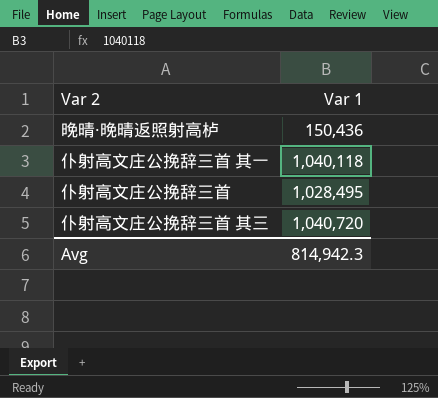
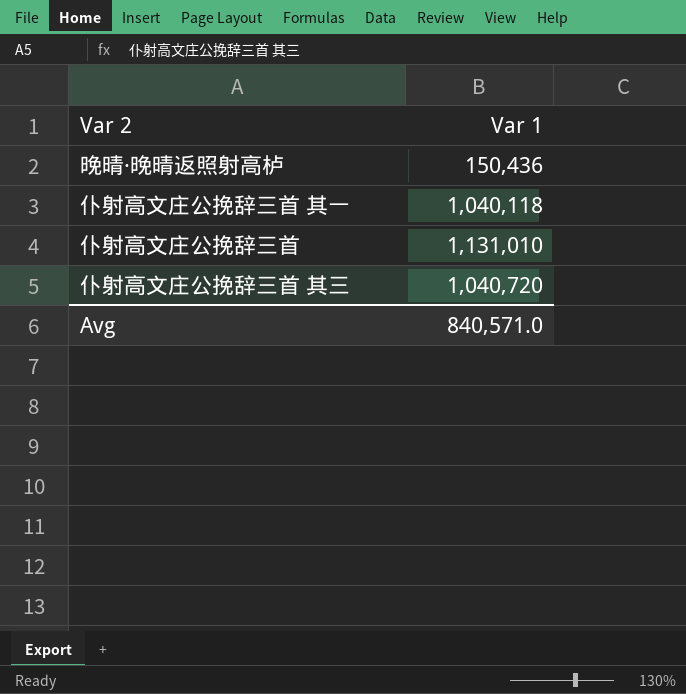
仆射高文庄公挽辞三首 | Var 1: 1,028,495 -> 1,131,010
Avg | Var 1: 814,942.3 -> 840,571.0

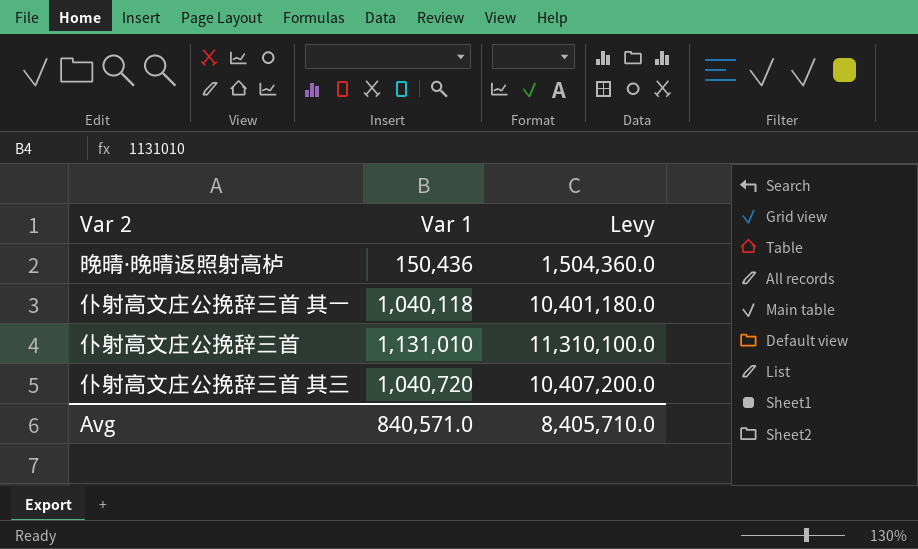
column Levy | formula: none -> [Var 1] * 10

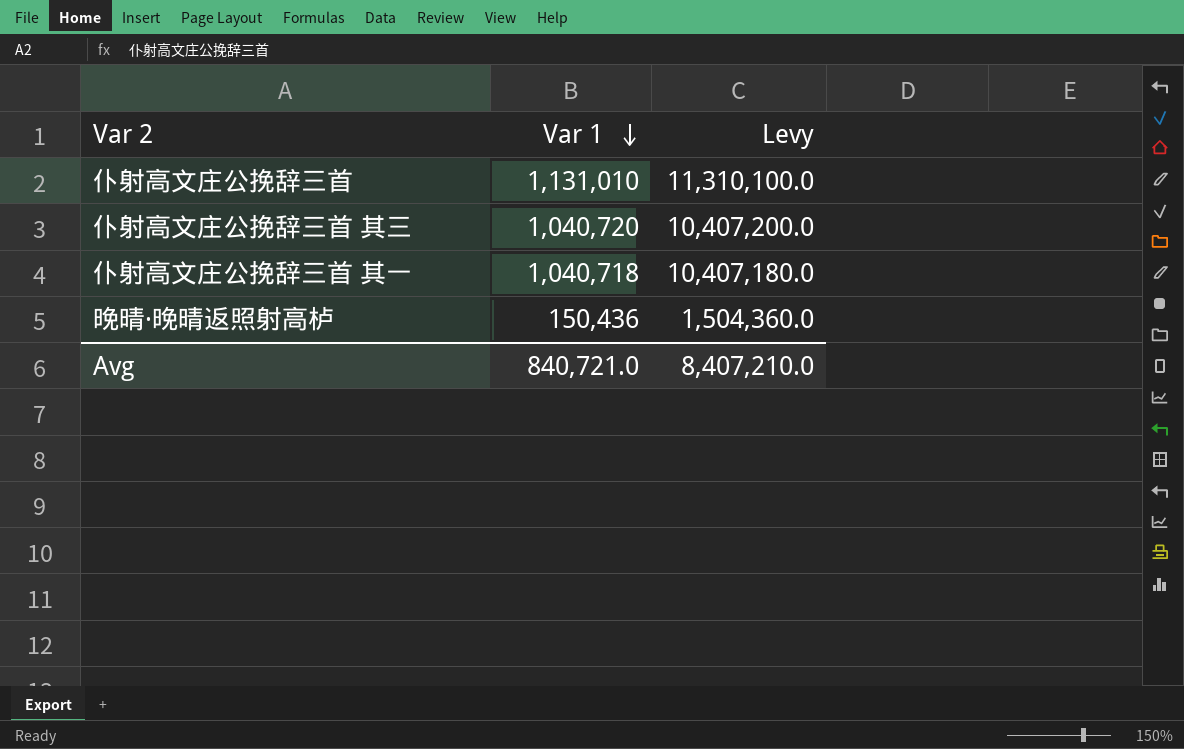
row order: none -> Var 1 descending
仆射高文庄公挽辞三首 其一 | Var 1: 1,040,118 -> 1,040,718
仆射高文庄公挽辞三首 其一 | Levy: 10,401,180.0 -> 10,407,180.0
Avg | Var 1: 840,571.0 -> 840,721.0
Avg | Levy: 8,405,710.0 -> 8,407,210.0

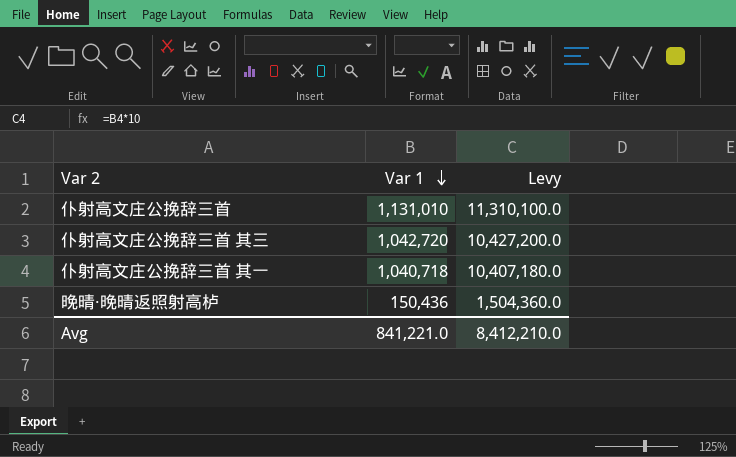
仆射高文庄公挽辞三首 其三 | Var 1: 1,040,720 -> 1,042,720
仆射高文庄公挽辞三首 其三 | Levy: 10,407,200.0 -> 10,427,200.0
Avg | Var 1: 840,721.0 -> 841,221.0
Avg | Levy: 8,407,210.0 -> 8,412,210.0

